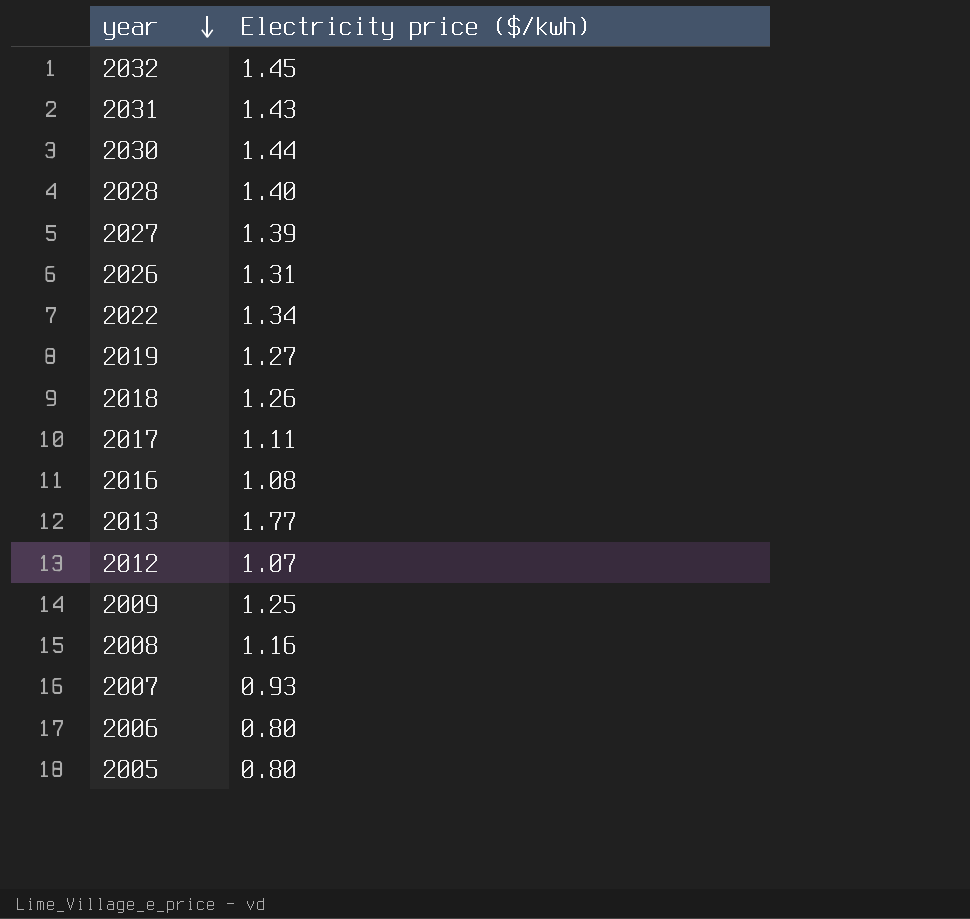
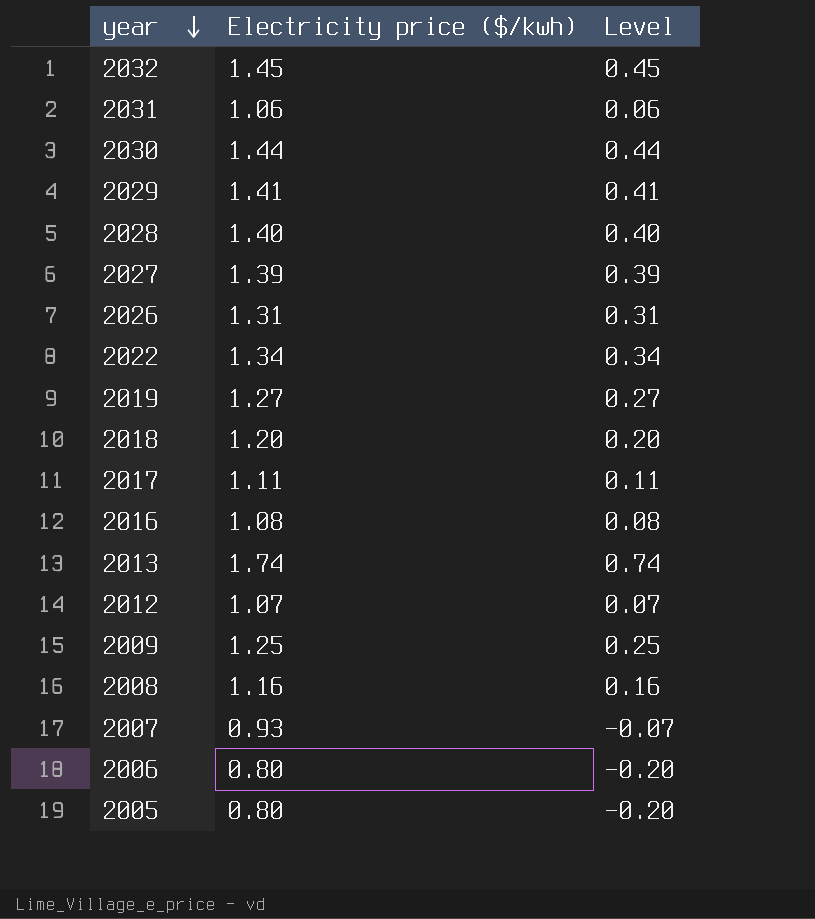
column Level | formula: none -> [Electricity price ($/kwh)] - 1
2031 | Electricity price ($/kwh): 1.43 -> 1.06
row 2029: none -> 1.41 | 0.41
2018 | Electricity price ($/kwh): 1.26 -> 1.20
2013 | Electricity price ($/kwh): 1.77 -> 1.74

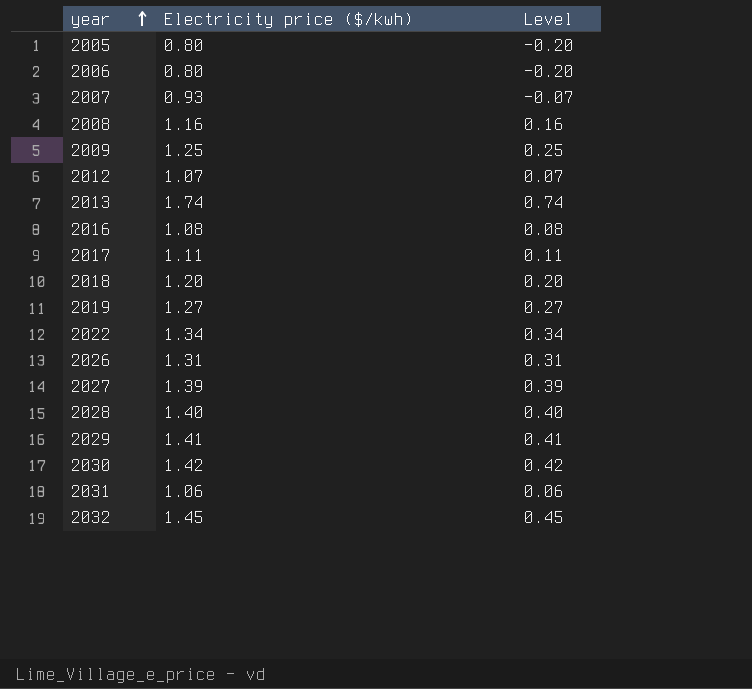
row order: year descending -> year ascending
2030 | Electricity price ($/kwh): 1.44 -> 1.42
2030 | Level: 0.44 -> 0.42

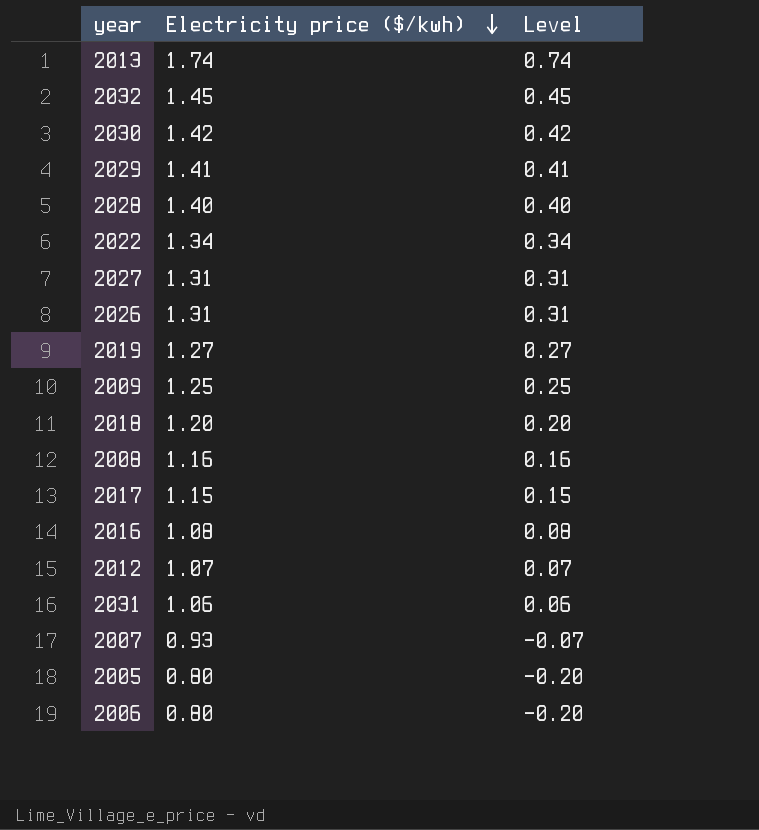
row order: year ascending -> Electricity price ($/kwh) descending
2027 | Electricity price ($/kwh): 1.39 -> 1.31
2027 | Level: 0.39 -> 0.31
2017 | Electricity price ($/kwh): 1.11 -> 1.15
2017 | Level: 0.11 -> 0.15

